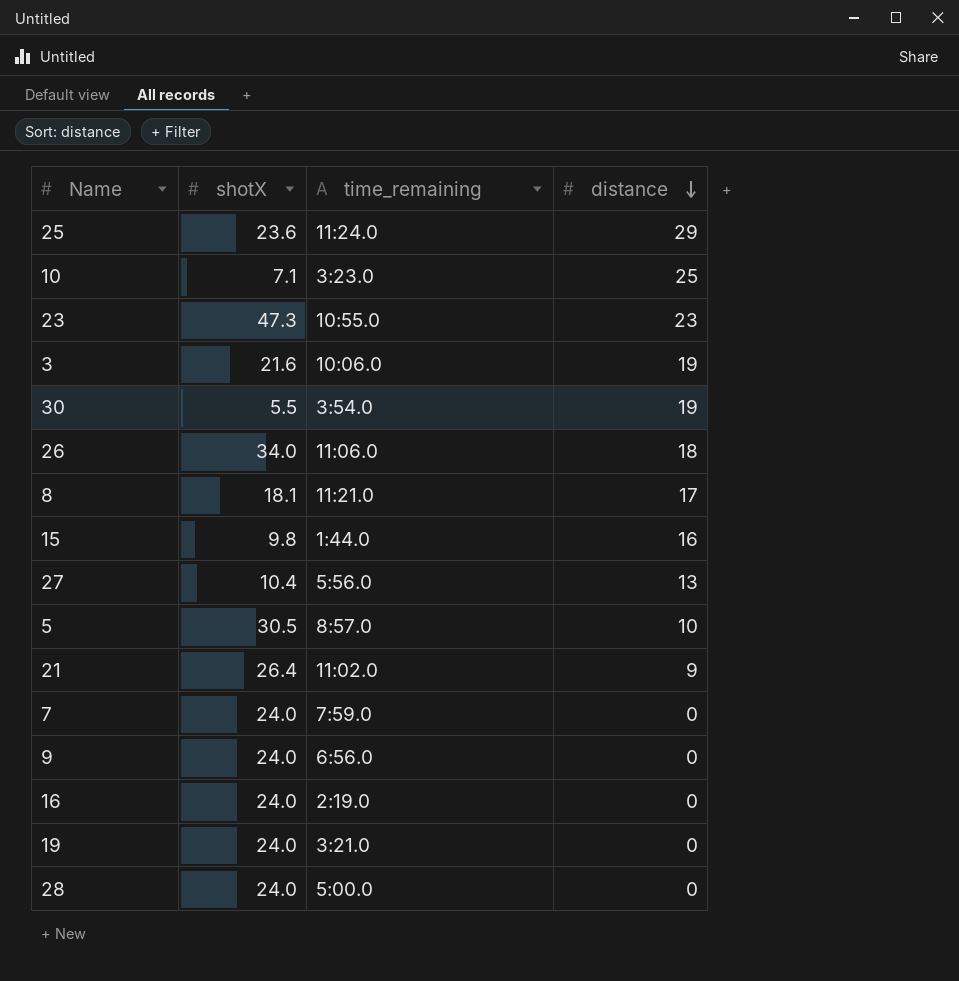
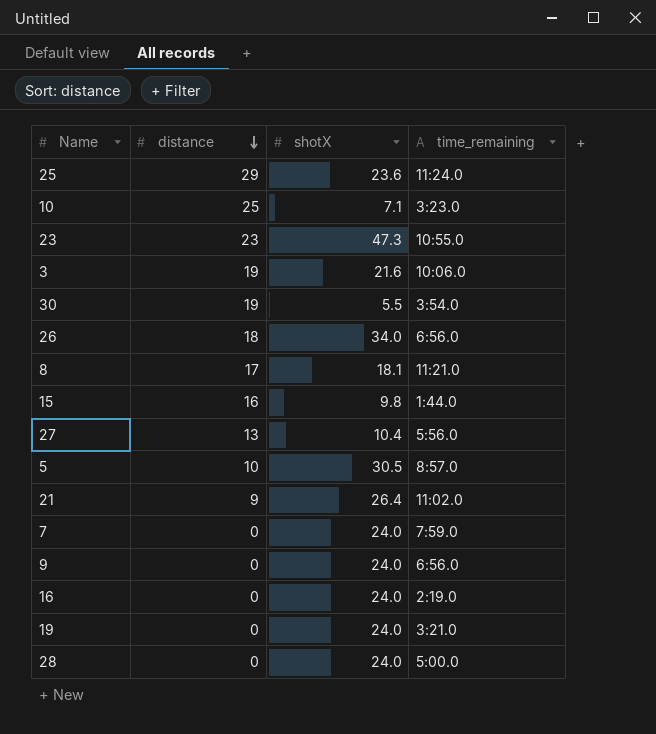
column distance | position: 4 -> 2
26 | time_remaining: 11:06.0 -> 6:56.0

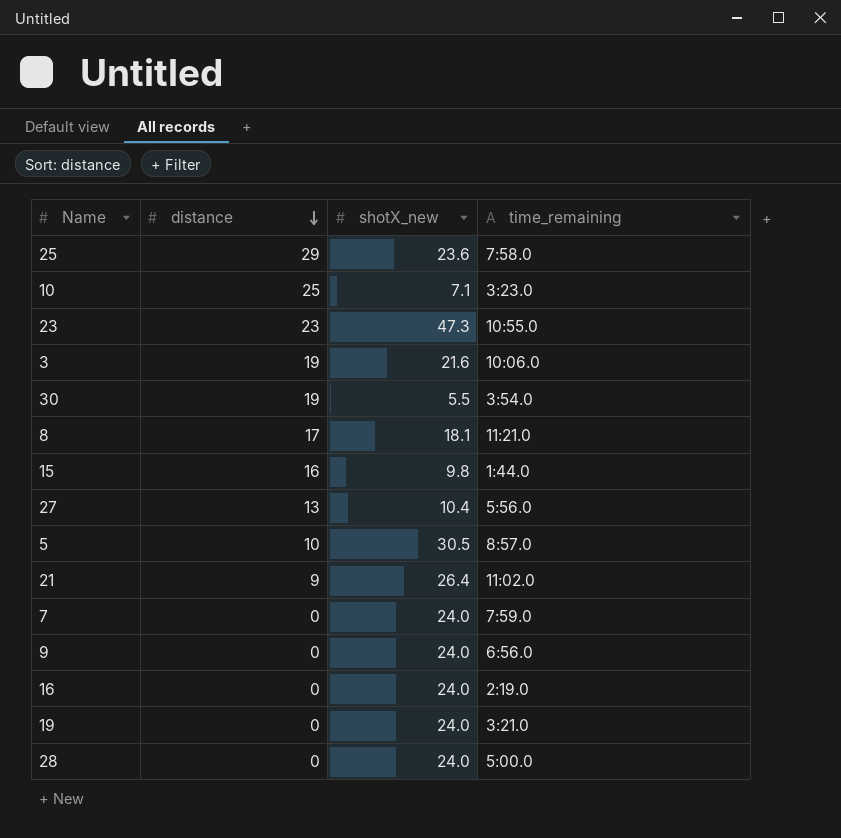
column name: shotX -> shotX_new
row 26: 18 | 34.0 | 6:56.0 -> none
25 | time_remaining: 11:24.0 -> 7:58.0

